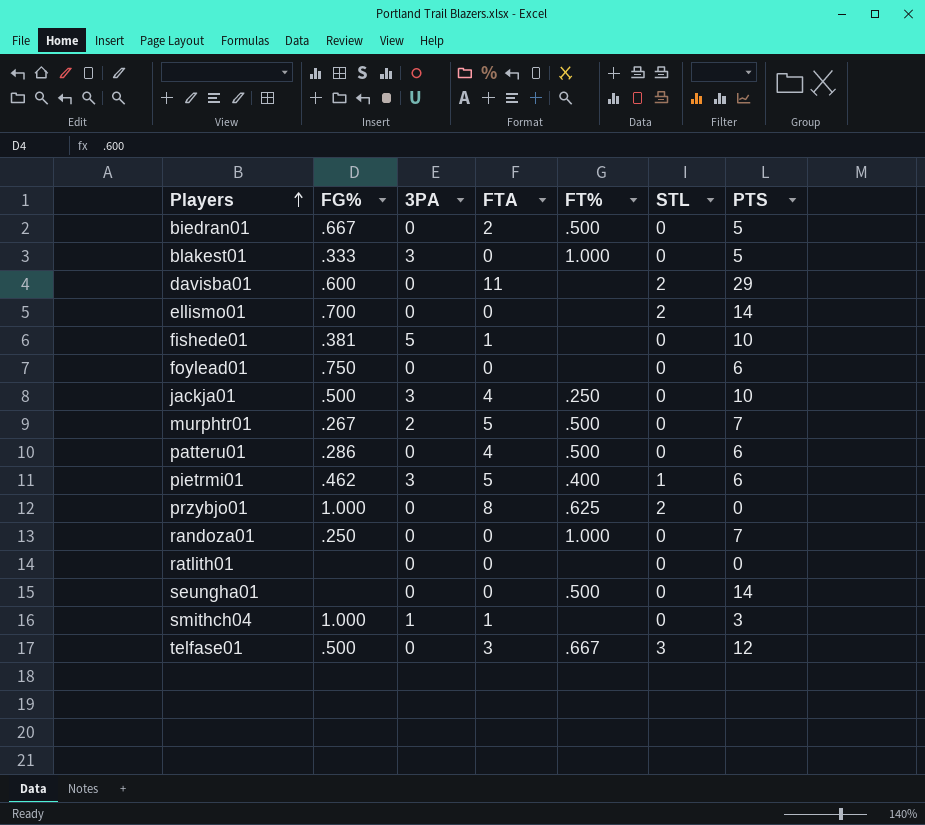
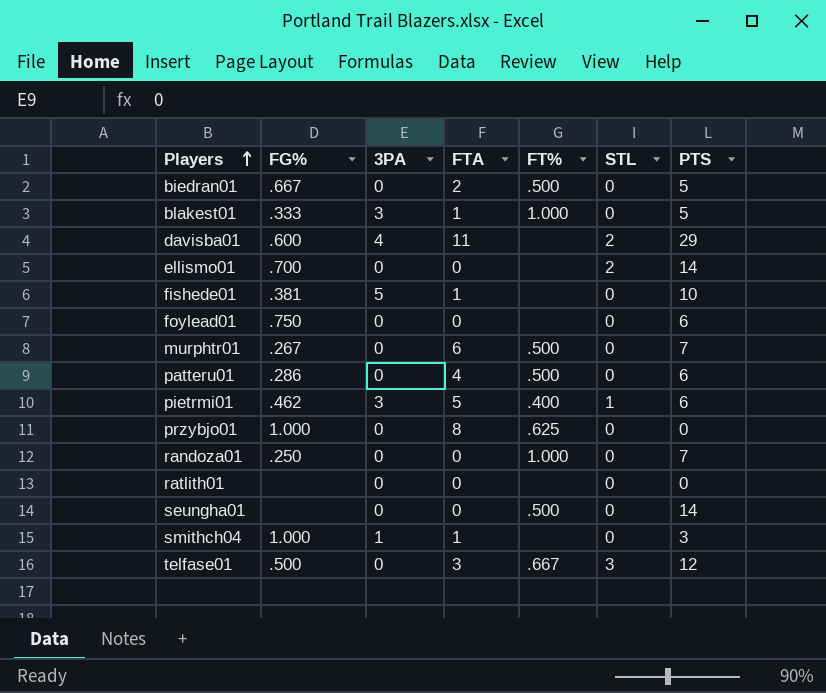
row jackja01: .500 | 3 | 4 | .250 | 0 | 10 -> none
blakest01 | FTA: 0 -> 1
davisba01 | 3PA: 0 -> 4
murphtr01 | 3PA: 2 -> 0
murphtr01 | FTA: 5 -> 6
przybjo01 | STL: 2 -> 0

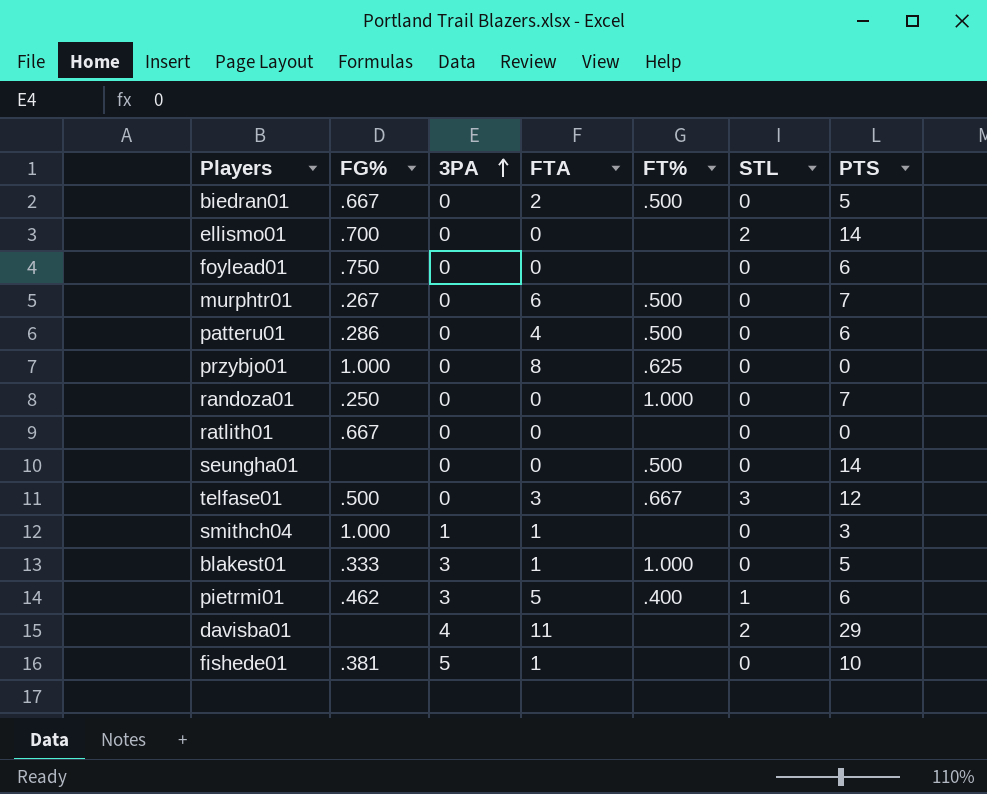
row order: Players ascending -> 3PA ascending
ratlith01 | FG%: none -> .667
davisba01 | FG%: .600 -> none

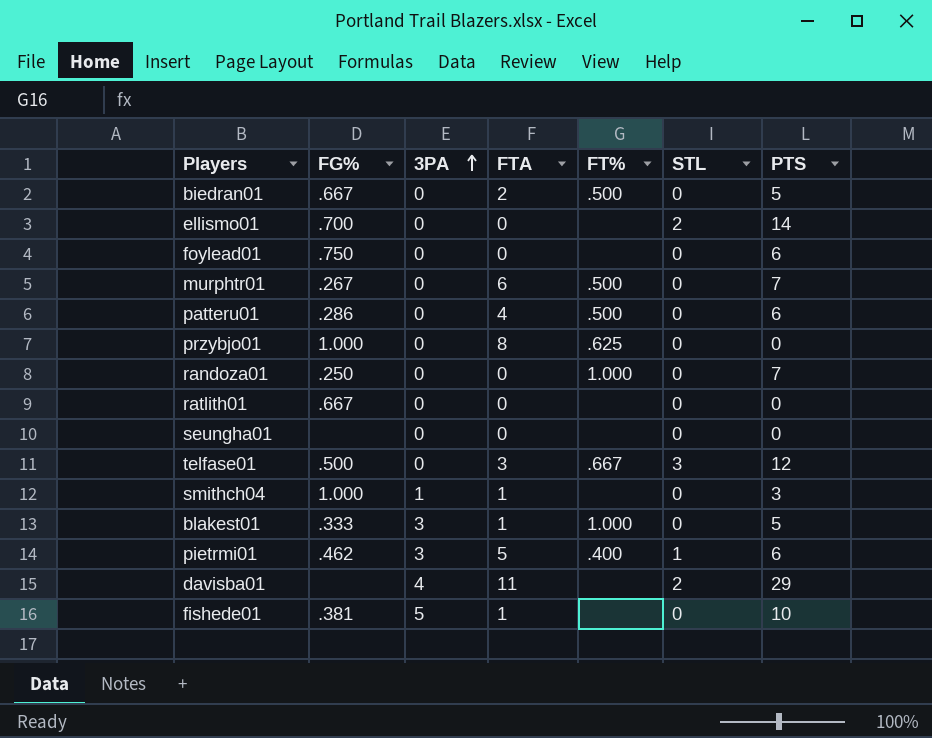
seungha01 | FT%: .500 -> none
seungha01 | PTS: 14 -> 0

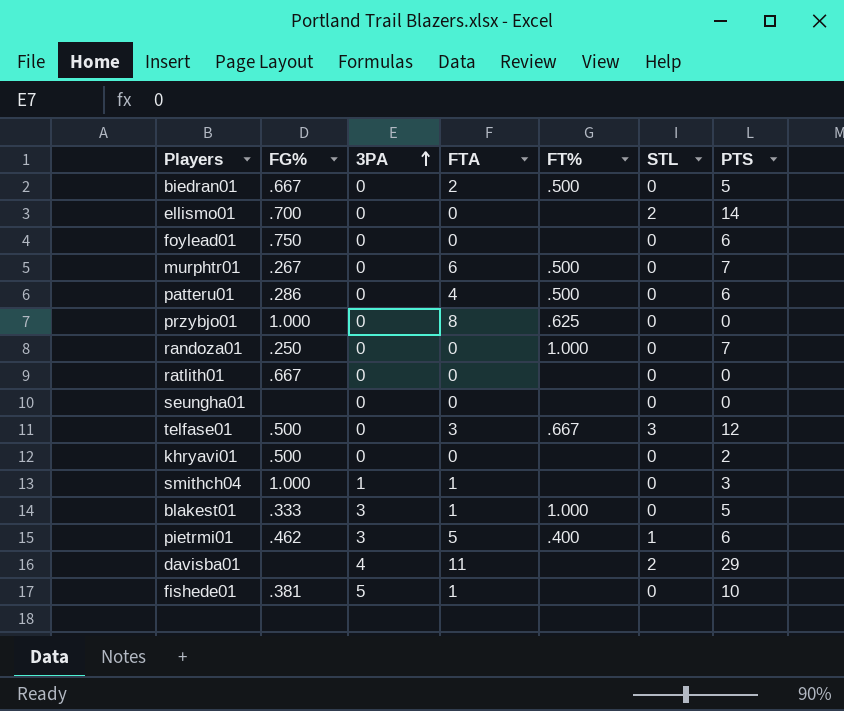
row khryavi01: none -> .500 | 0 | 0 | none | 0 | 2

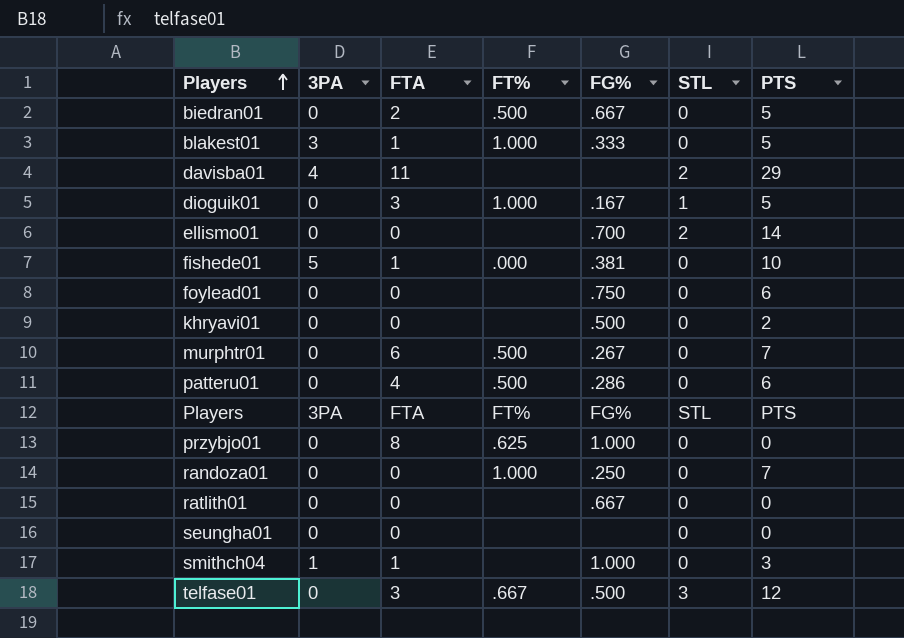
row order: 3PA ascending -> Players ascending
column FG% | position: 2 -> 5
row pietrmi01: .462 | 3 | 5 | .400 | 1 | 6 -> none
row dioguik01: none -> 0 | 3 | 1.000 | .167 | 1 | 5
fishede01 | FT%: none -> .000
row Players: none -> 3PA | FTA | FT% | FG% | STL | PTS

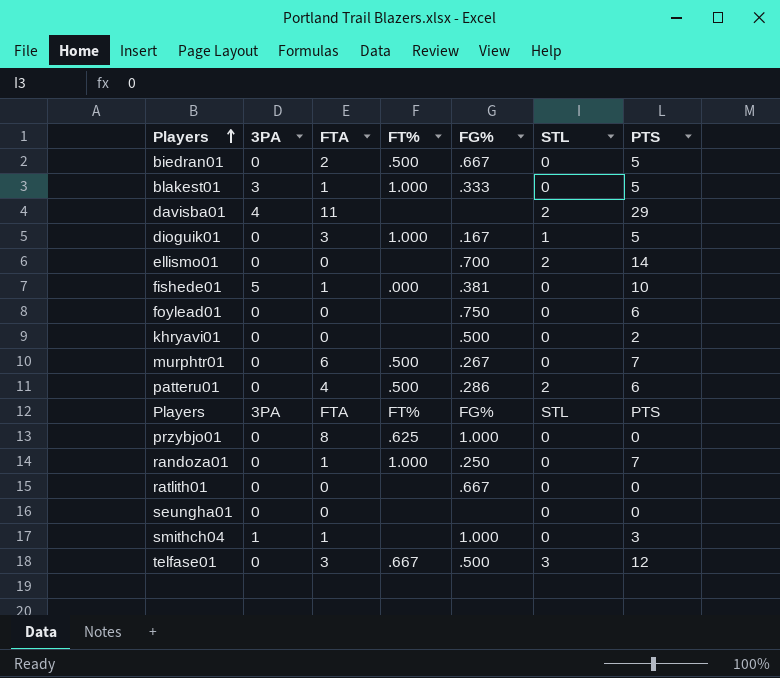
patteru01 | STL: 0 -> 2
randoza01 | FTA: 0 -> 1

